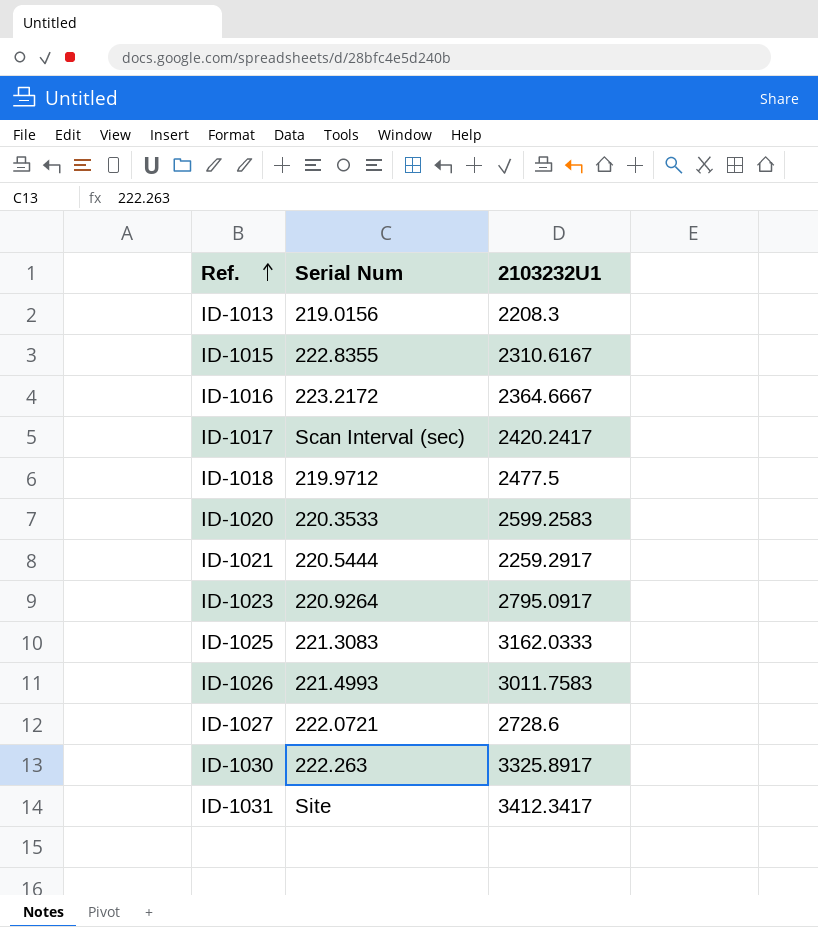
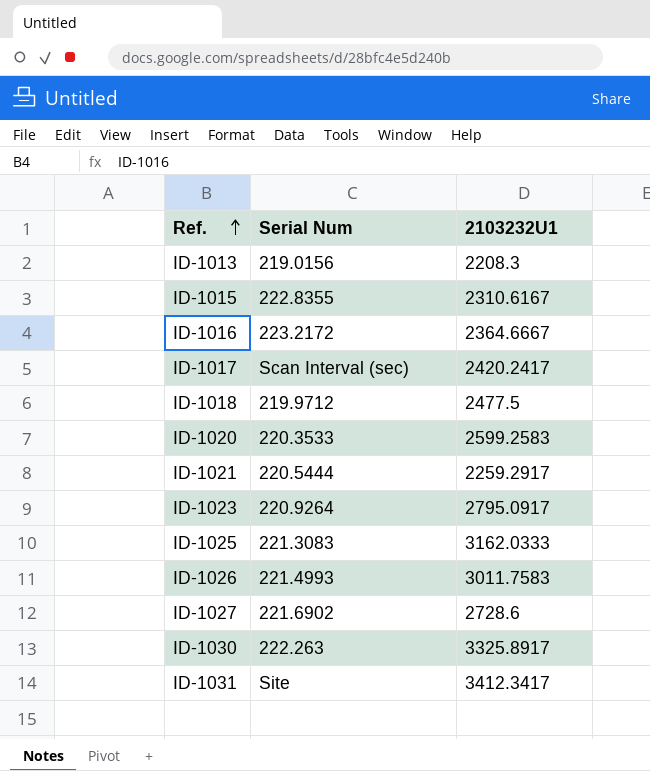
ID-1027 | Serial Num: 222.0721 -> 221.6902

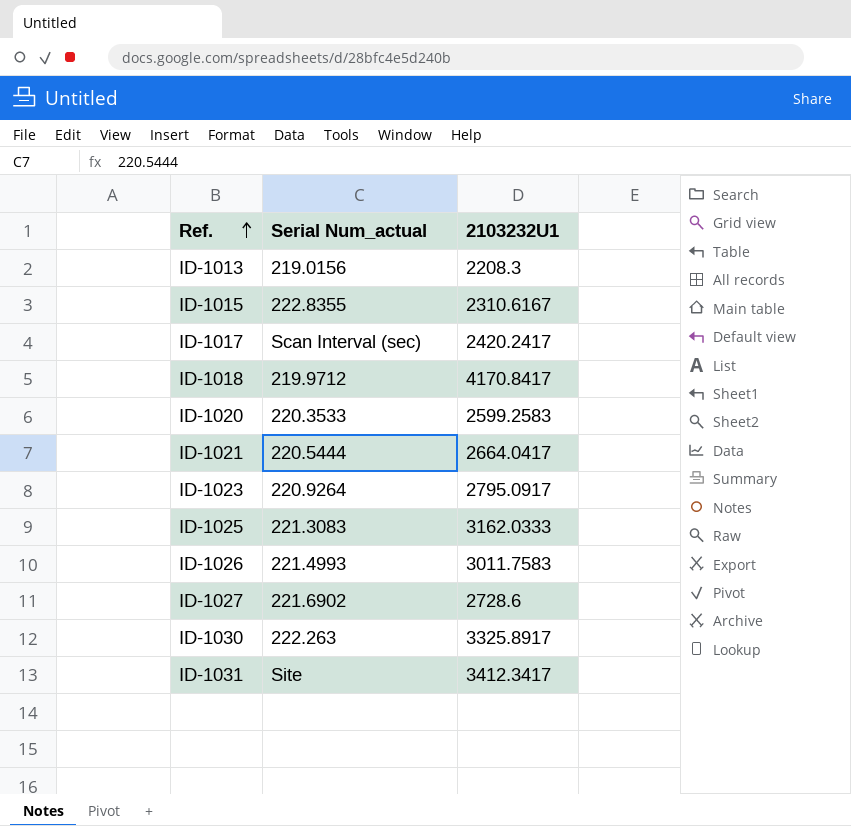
column name: Serial Num -> Serial Num_actual
row ID-1016: 223.2172 | 2364.6667 -> none
ID-1018 | 2103232U1: 2477.5 -> 4170.8417
ID-1021 | 2103232U1: 2259.2917 -> 2664.0417

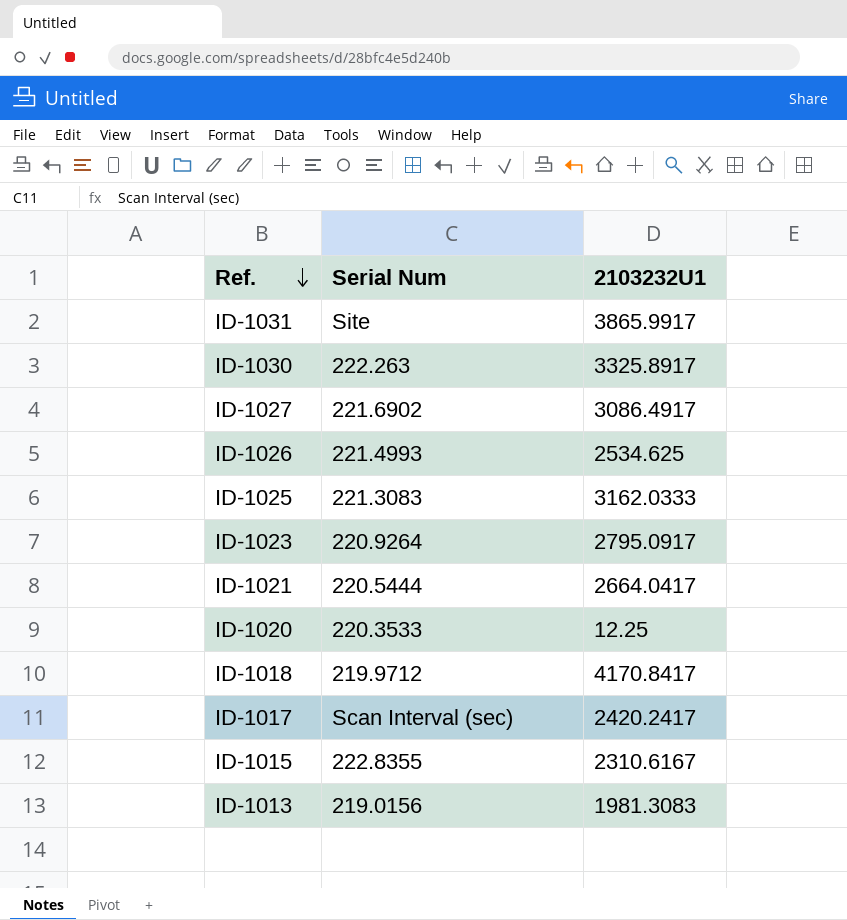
row order: Ref. ascending -> Ref. descending
column name: Serial Num_actual -> Serial Num
ID-1031 | 2103232U1: 3412.3417 -> 3865.9917
ID-1027 | 2103232U1: 2728.6 -> 3086.4917
ID-1026 | 2103232U1: 3011.7583 -> 2534.625
ID-1020 | 2103232U1: 2599.2583 -> 12.25
ID-1013 | 2103232U1: 2208.3 -> 1981.3083

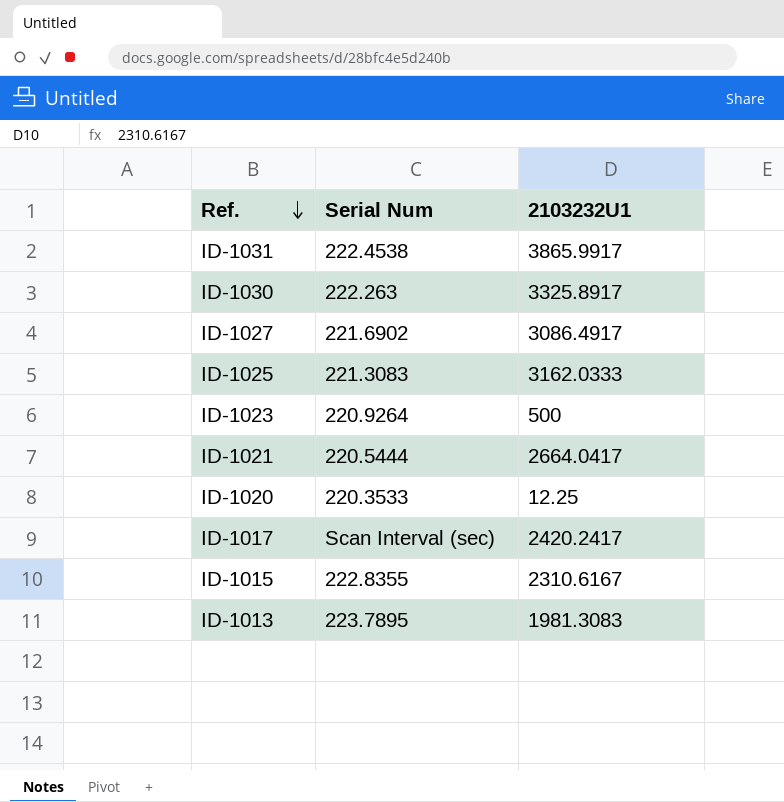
row ID-1026: 221.4993 | 2534.625 -> none
row ID-1018: 219.9712 | 4170.8417 -> none
ID-1031 | Serial Num: Site -> 222.4538
ID-1023 | 2103232U1: 2795.0917 -> 500
ID-1013 | Serial Num: 219.0156 -> 223.7895

